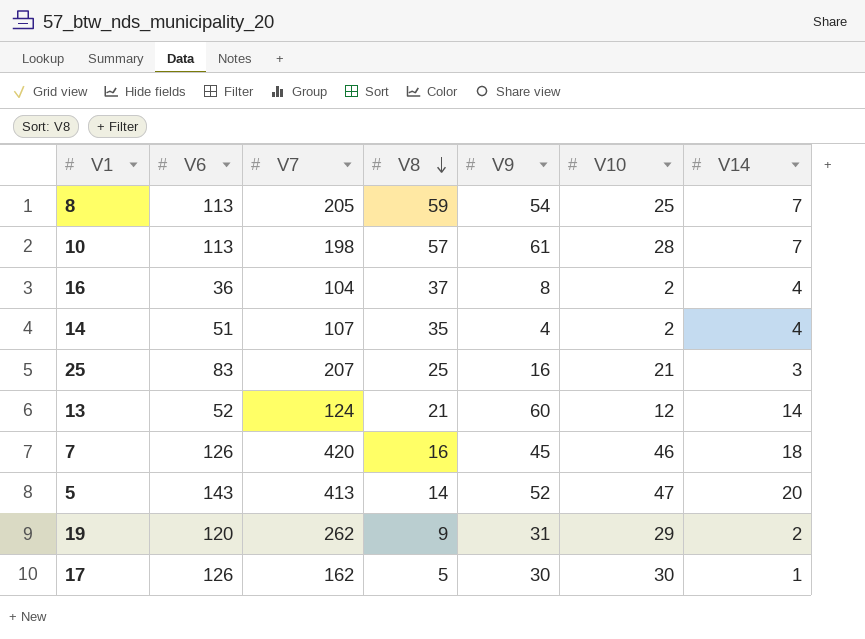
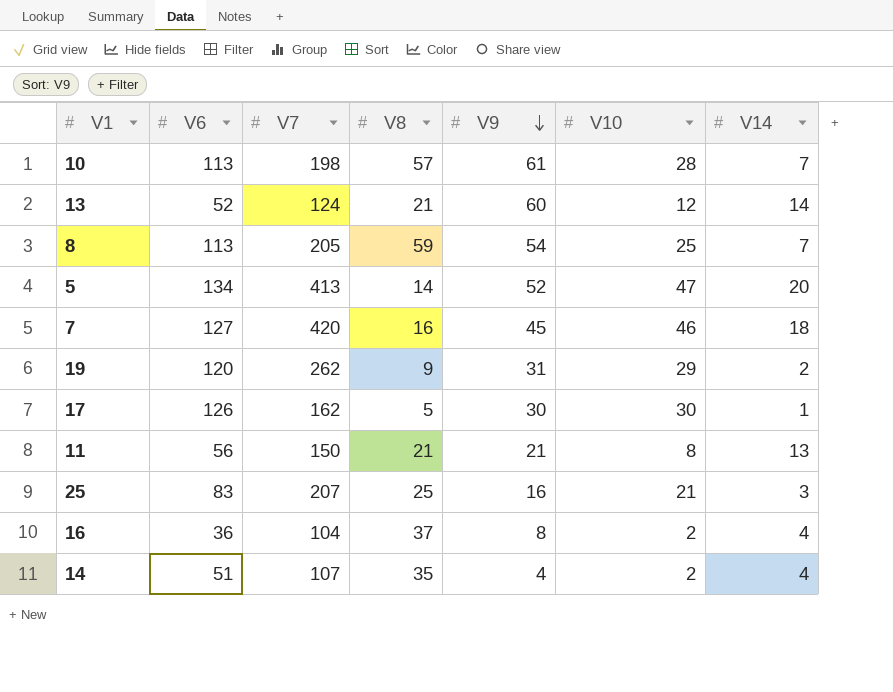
row order: V8 descending -> V9 descending
5 | V6: 143 -> 134
7 | V6: 126 -> 127
row 11: none -> 56 | 150 | 21 | 21 | 8 | 13

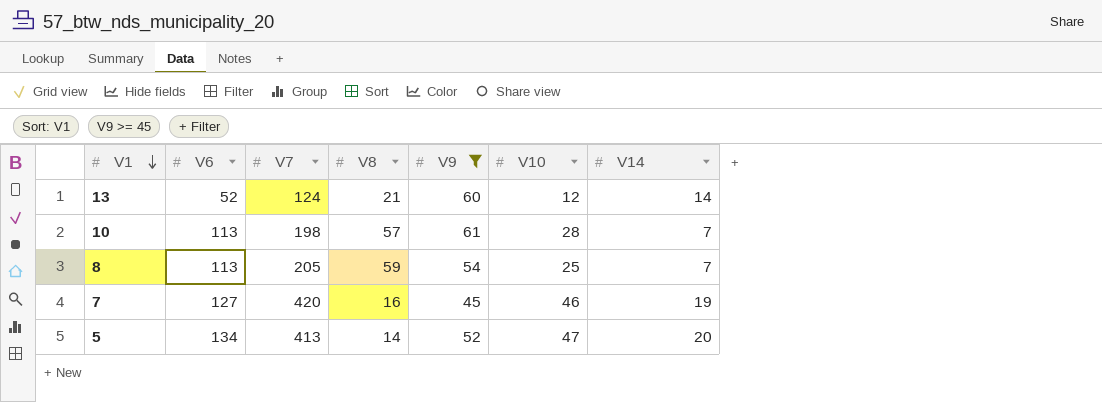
filter: none -> V9 >= 45
row order: V9 descending -> V1 descending
7 | V14: 18 -> 19

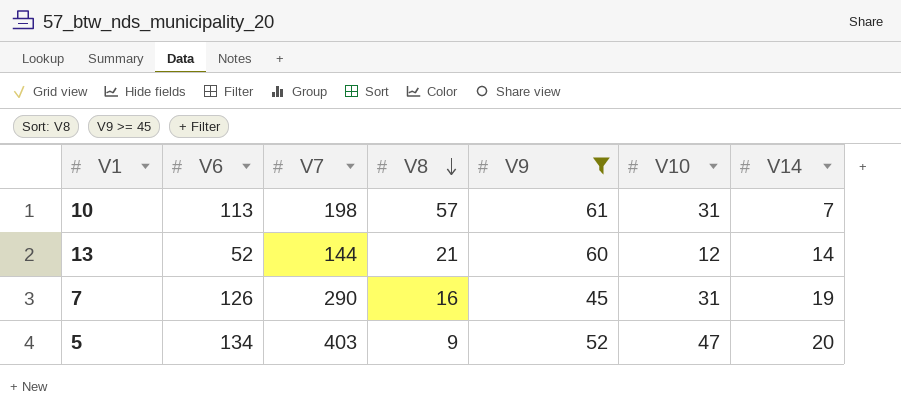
row order: V1 descending -> V8 descending
row 8: 113 | 205 | 59 | 54 | 25 | 7 -> none
10 | V10: 28 -> 31
13 | V7: 124 -> 144
7 | V6: 127 -> 126
7 | V7: 420 -> 290
7 | V10: 46 -> 31
5 | V7: 413 -> 403
5 | V8: 14 -> 9

